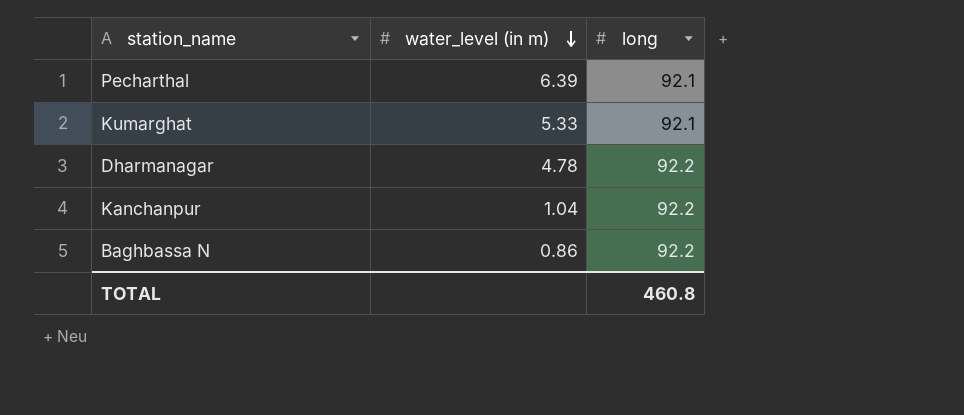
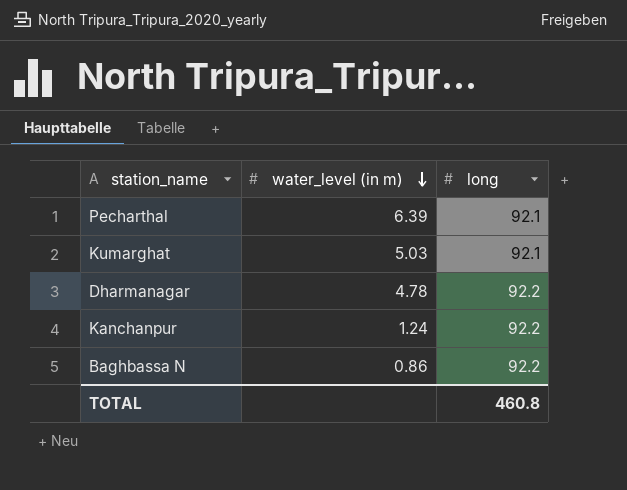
Kumarghat | water_level (in m): 5.33 -> 5.03
Kanchanpur | water_level (in m): 1.04 -> 1.24

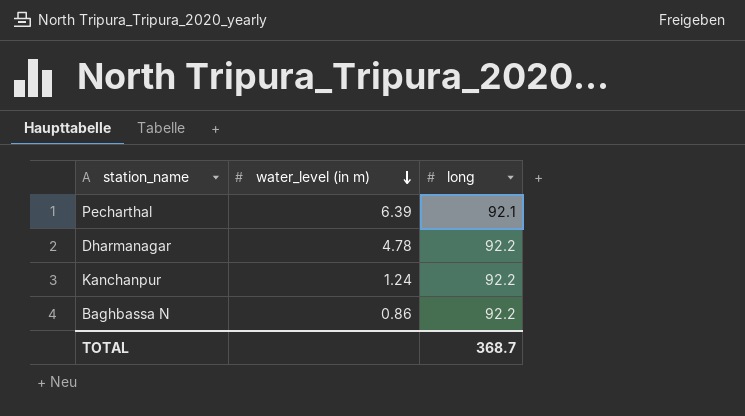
row Kumarghat: 5.03 | 92.1 -> none
TOTAL | long: 460.8 -> 368.7

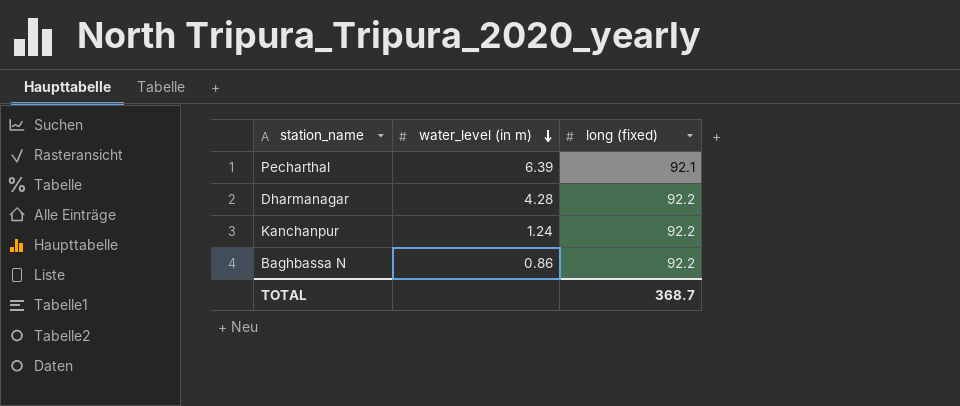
column name: long -> long (fixed)
Dharmanagar | water_level (in m): 4.78 -> 4.28

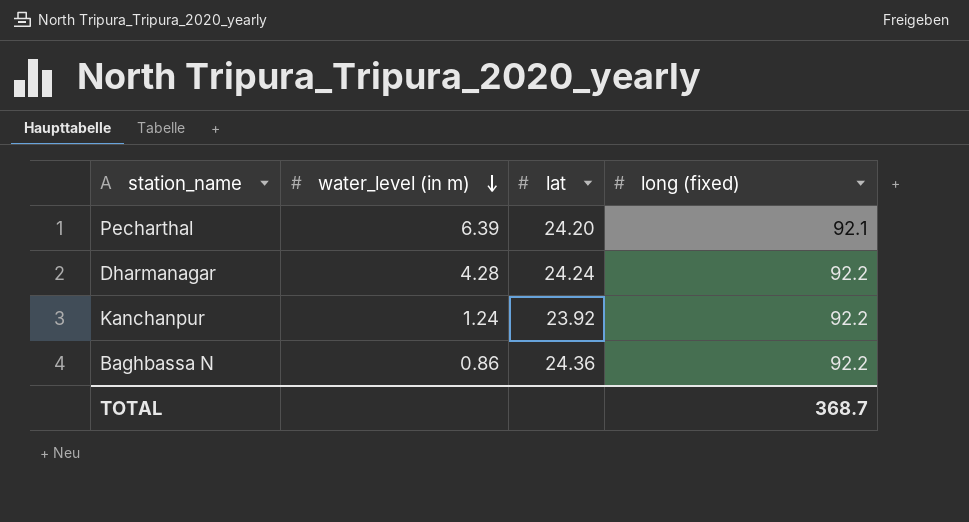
column lat | position: none -> 3

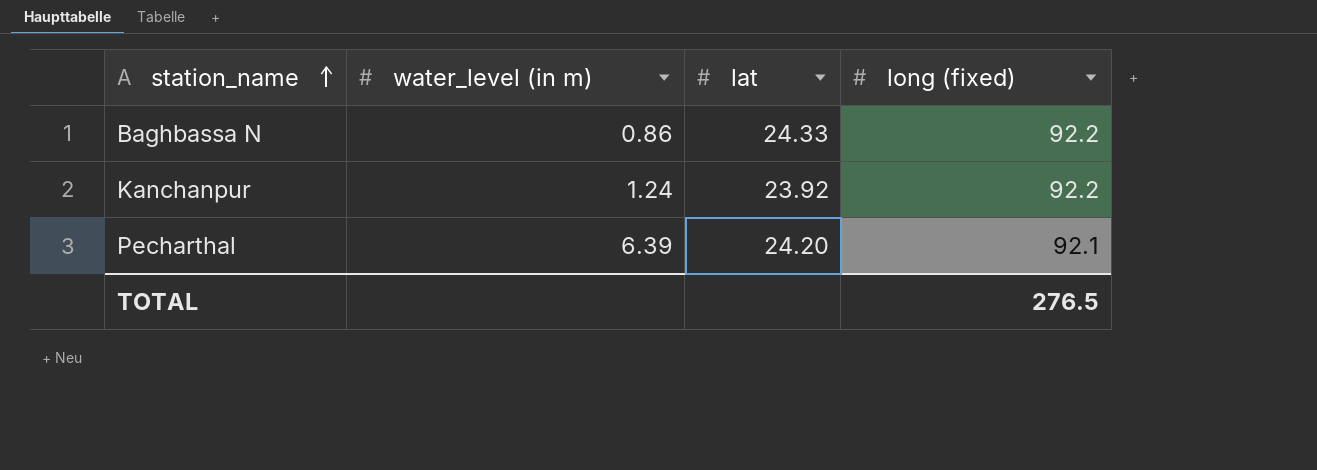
row order: water_level (in m) descending -> station_name ascending
row Dharmanagar: 4.28 | 24.24 | 92.2 -> none
Baghbassa N | lat: 24.36 -> 24.33
TOTAL | long (fixed): 368.7 -> 276.5

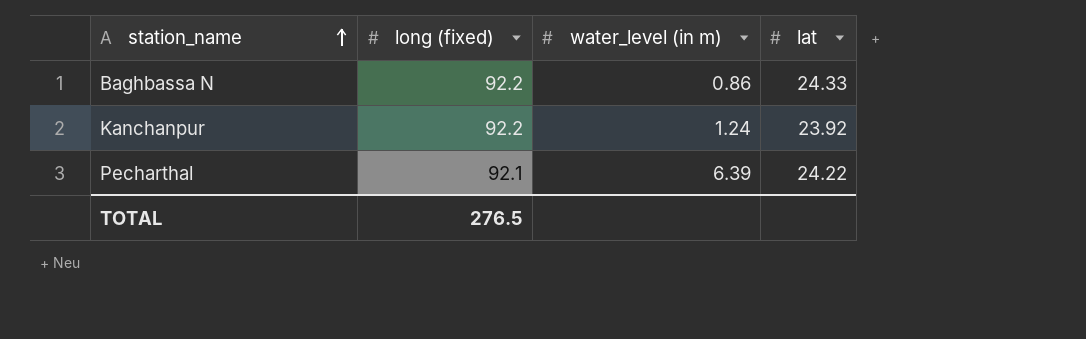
column long (fixed) | position: 4 -> 2
Pecharthal | lat: 24.20 -> 24.22

